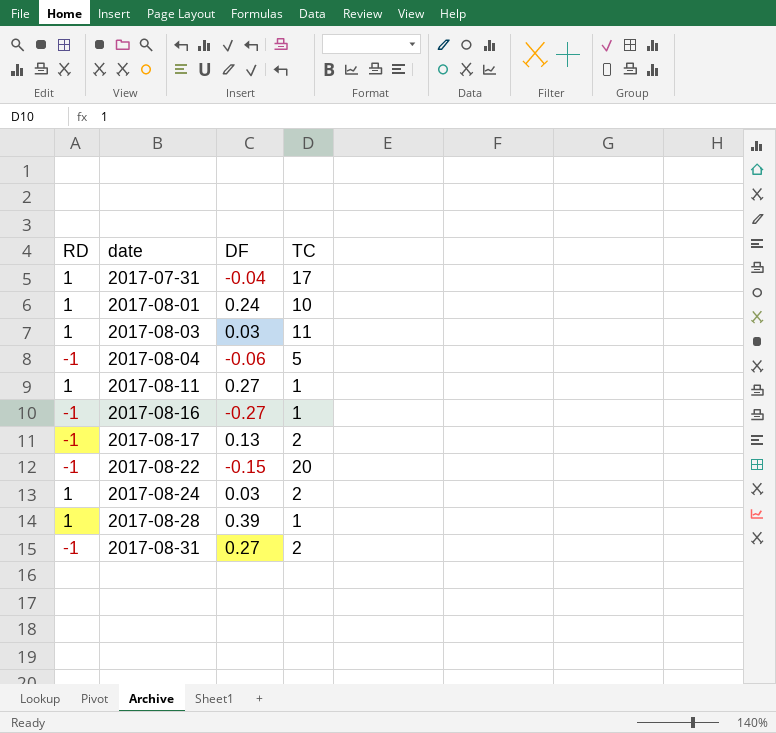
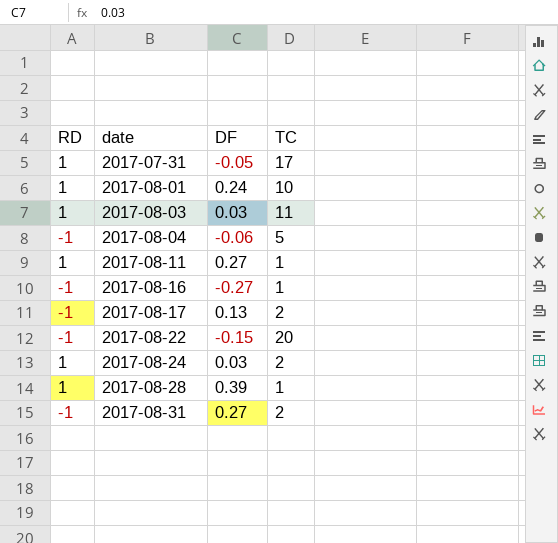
2017-07-31 | DF: -0.04 -> -0.05

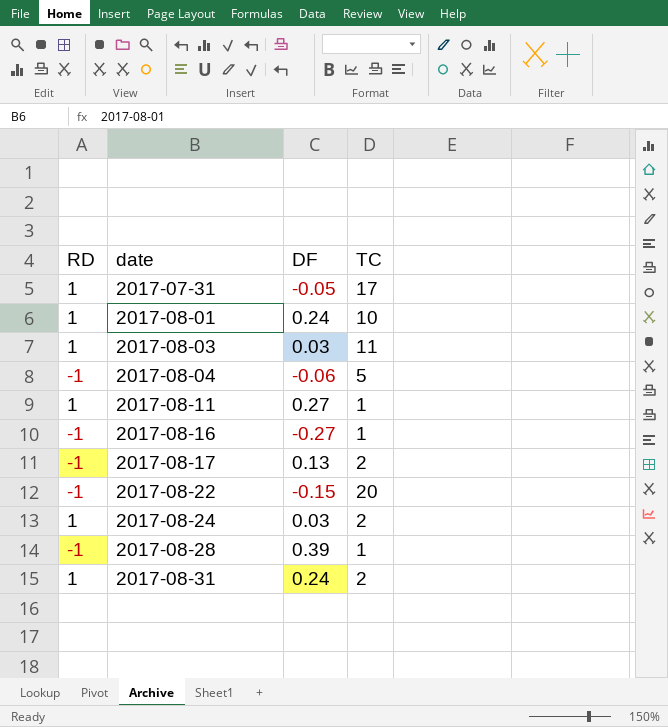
2017-08-28 | RD: 1 -> -1
2017-08-31 | RD: -1 -> 1
2017-08-31 | DF: 0.27 -> 0.24

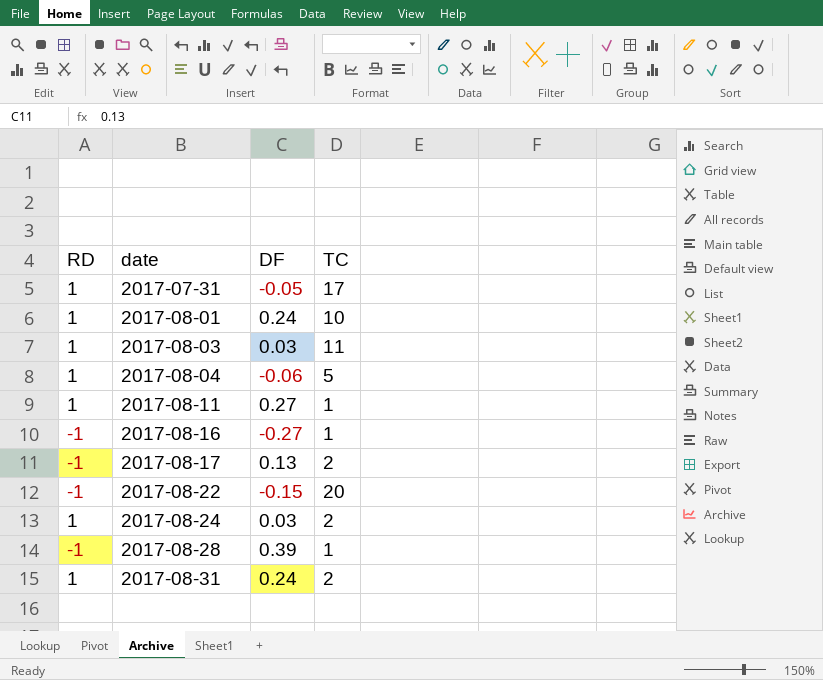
2017-08-04 | RD: -1 -> 1

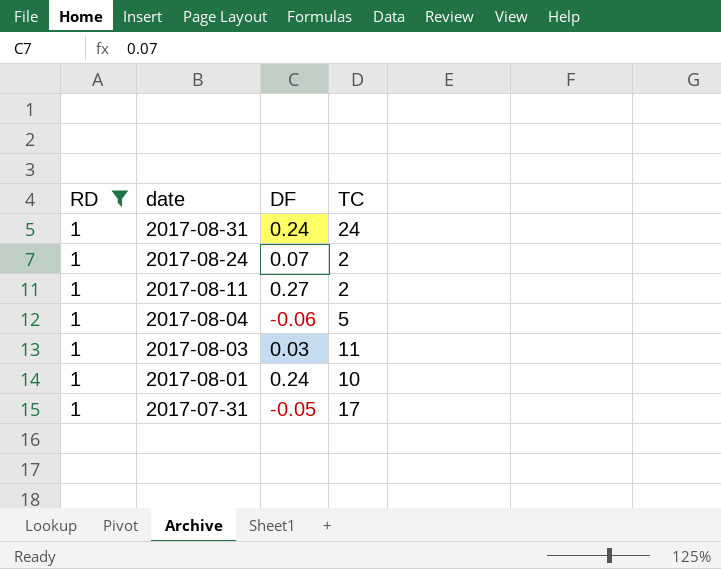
filter: none -> RD = 1
row order: date ascending -> date descending
2017-08-31 | TC: 2 -> 24
2017-08-24 | DF: 0.03 -> 0.07
2017-08-11 | TC: 1 -> 2

